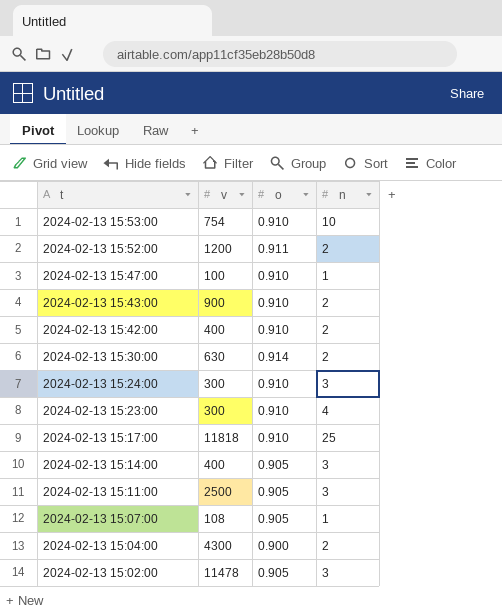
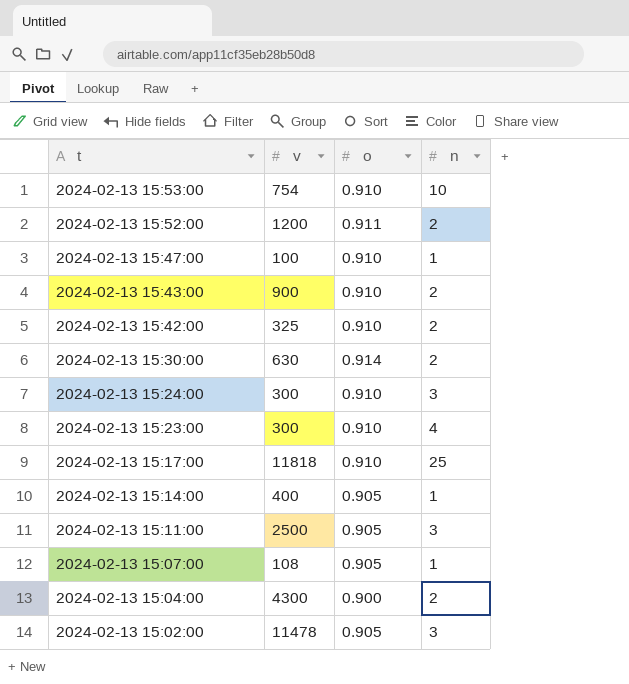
2024-02-13 15:42:00 | v: 400 -> 325
2024-02-13 15:14:00 | n: 3 -> 1

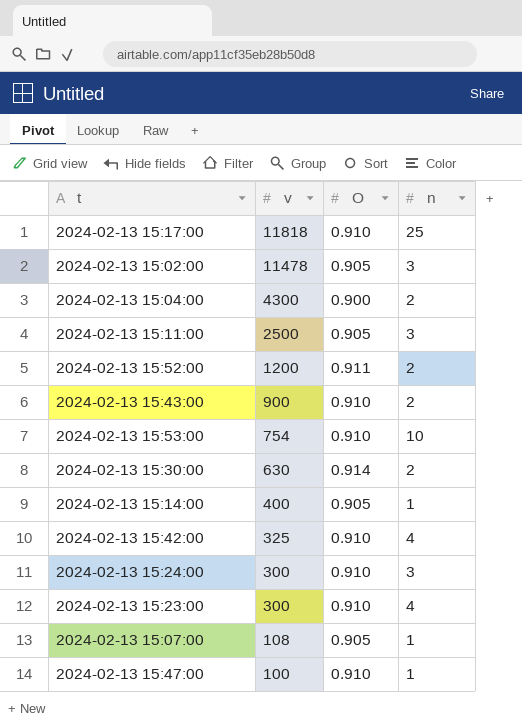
row order: t descending -> v descending
column name: o -> O
2024-02-13 15:42:00 | n: 2 -> 4

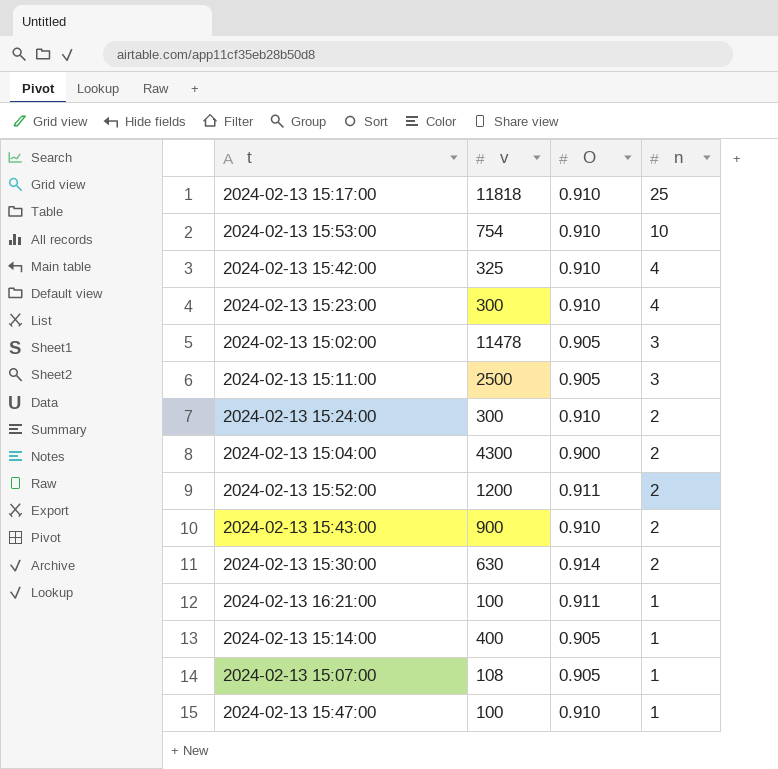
row order: v descending -> n descending
2024-02-13 15:24:00 | n: 3 -> 2
row 2024-02-13 16:21:00: none -> 100 | 0.911 | 1

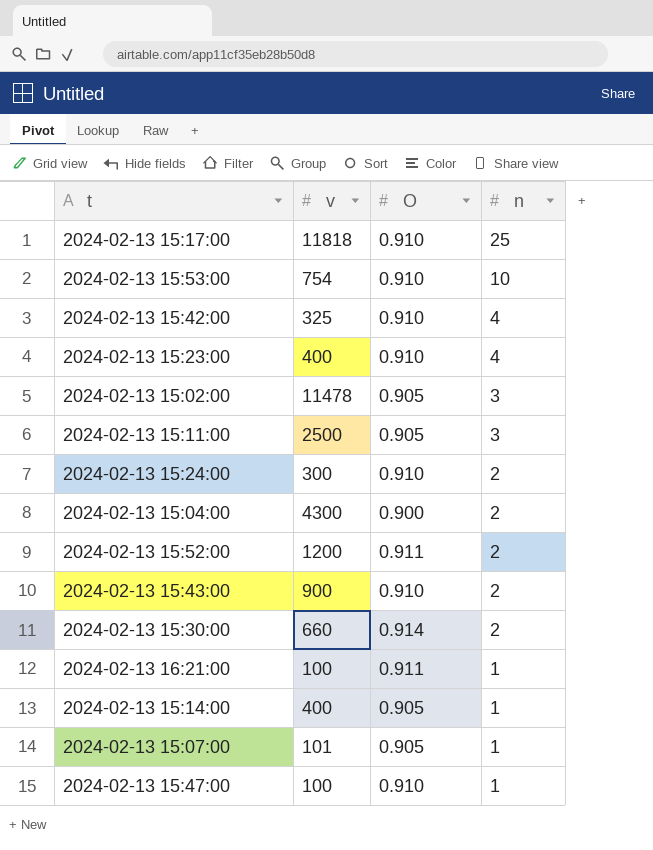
2024-02-13 15:23:00 | v: 300 -> 400
2024-02-13 15:30:00 | v: 630 -> 660
2024-02-13 15:07:00 | v: 108 -> 101

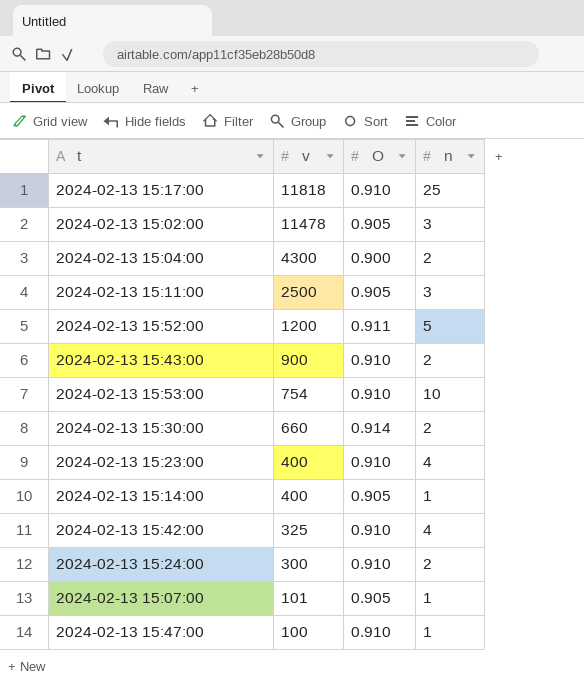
row order: n descending -> v descending
row 2024-02-13 16:21:00: 100 | 0.911 | 1 -> none
2024-02-13 15:52:00 | n: 2 -> 5

